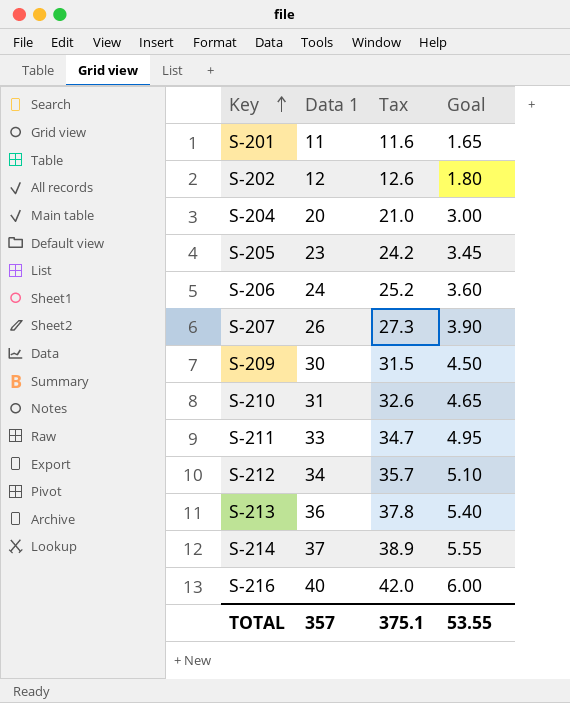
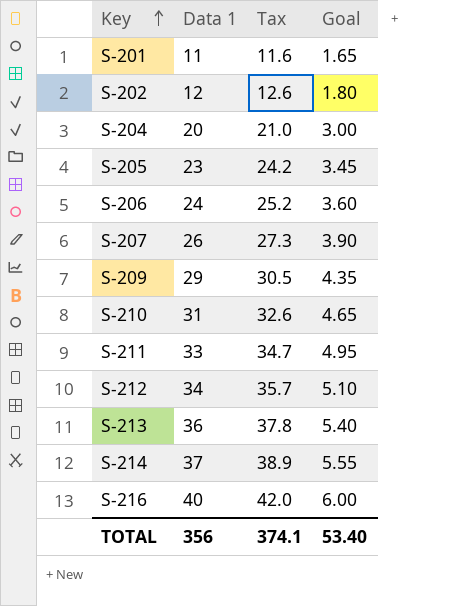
S-209 | Data 1: 30 -> 29
S-209 | Tax: 31.5 -> 30.5
S-209 | Goal: 4.50 -> 4.35
TOTAL | Data 1: 357 -> 356
TOTAL | Tax: 375.1 -> 374.1
TOTAL | Goal: 53.55 -> 53.40

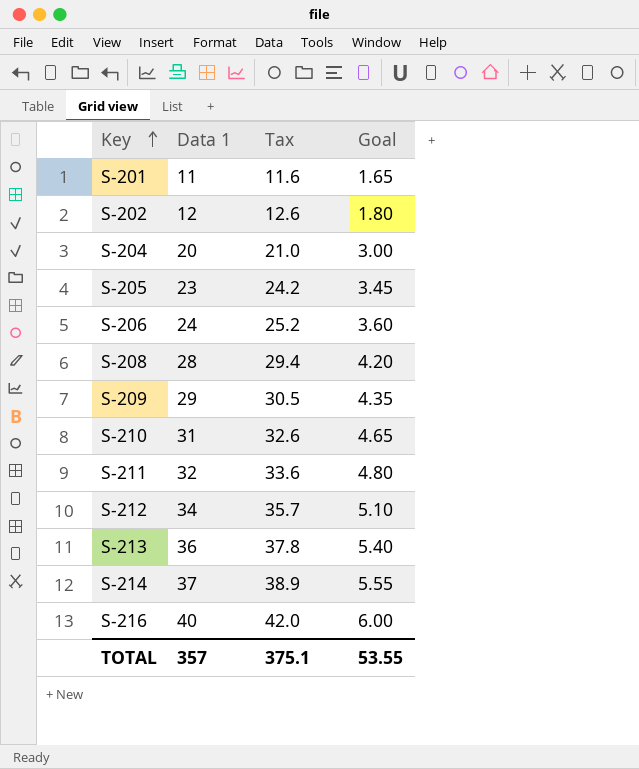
row S-207: 26 | 27.3 | 3.90 -> none
row S-208: none -> 28 | 29.4 | 4.20
S-211 | Data 1: 33 -> 32
S-211 | Tax: 34.7 -> 33.6
S-211 | Goal: 4.95 -> 4.80
TOTAL | Data 1: 356 -> 357
TOTAL | Tax: 374.1 -> 375.1
TOTAL | Goal: 53.40 -> 53.55

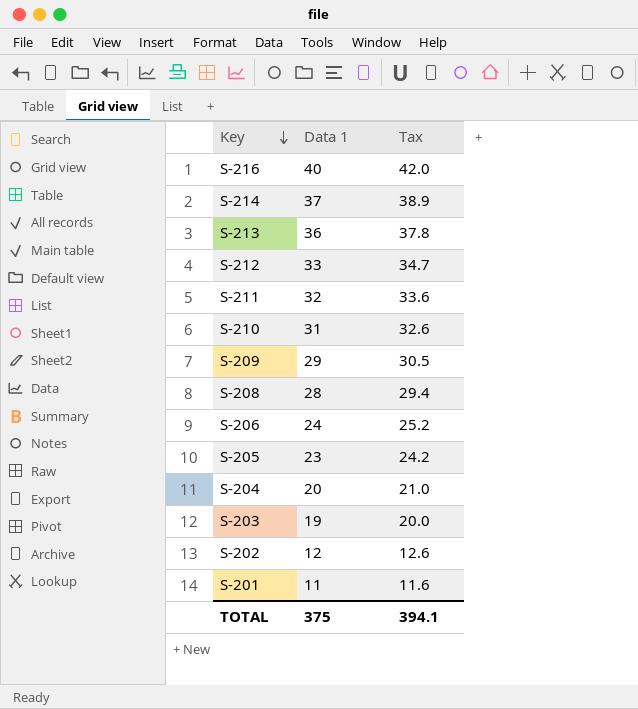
row order: Key ascending -> Key descending
column Goal | formula: [Data 1] * 0.15 -> none
S-212 | Data 1: 34 -> 33
S-212 | Tax: 35.7 -> 34.7
row S-203: none -> 19 | 20.0
TOTAL | Data 1: 357 -> 375
TOTAL | Tax: 375.1 -> 394.1

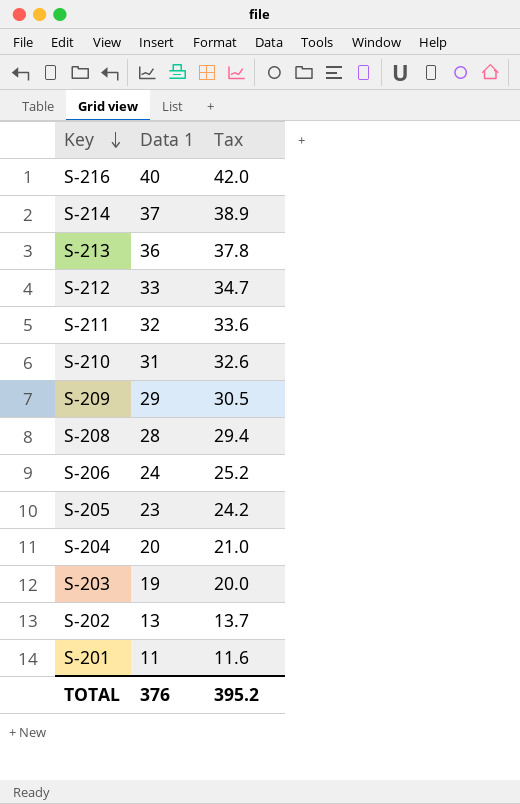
S-202 | Data 1: 12 -> 13
S-202 | Tax: 12.6 -> 13.7
TOTAL | Data 1: 375 -> 376
TOTAL | Tax: 394.1 -> 395.2

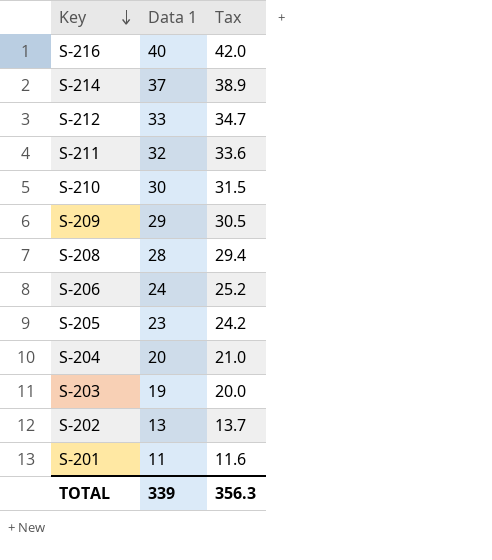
row S-213: 36 | 37.8 -> none
S-210 | Data 1: 31 -> 30
S-210 | Tax: 32.6 -> 31.5
TOTAL | Data 1: 376 -> 339
TOTAL | Tax: 395.2 -> 356.3

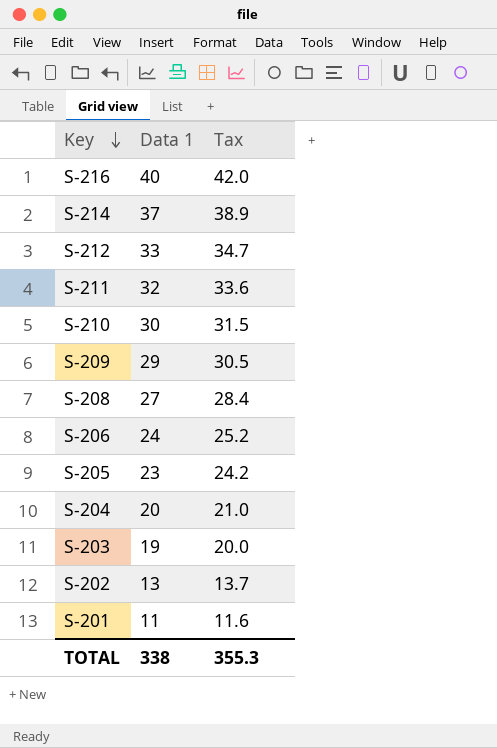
S-208 | Data 1: 28 -> 27
S-208 | Tax: 29.4 -> 28.4
TOTAL | Data 1: 339 -> 338
TOTAL | Tax: 356.3 -> 355.3

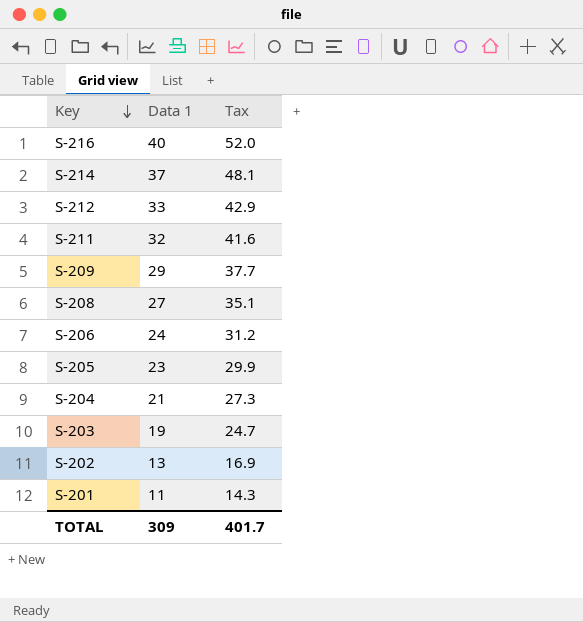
column Tax | formula: [Data 1] * 1.05 -> [Data 1] * 1.3
row S-210: 30 | 31.5 -> none
S-204 | Data 1: 20 -> 21
TOTAL | Data 1: 338 -> 309
TOTAL | Tax: 355.3 -> 401.7

